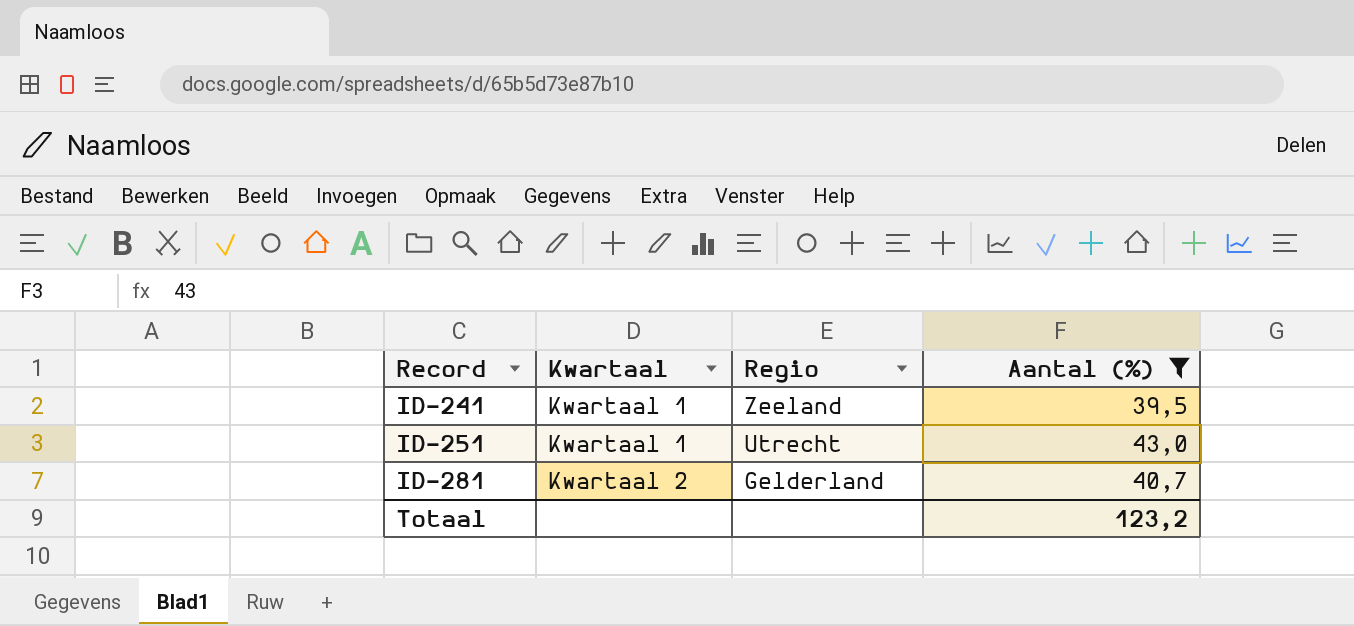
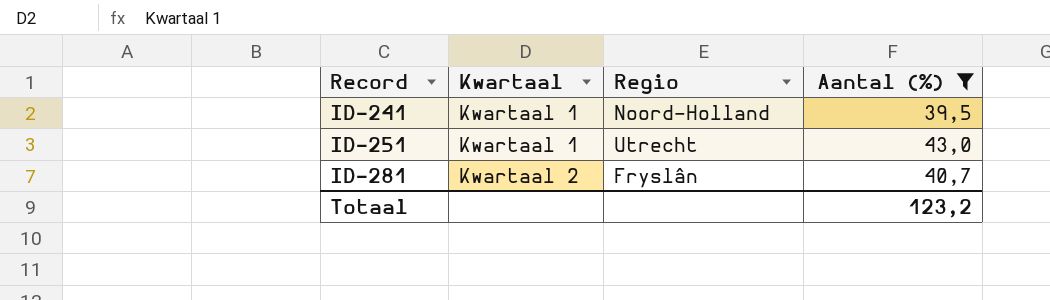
ID-241 | Regio: Zeeland -> Noord-Holland
ID-281 | Regio: Gelderland -> Fryslân

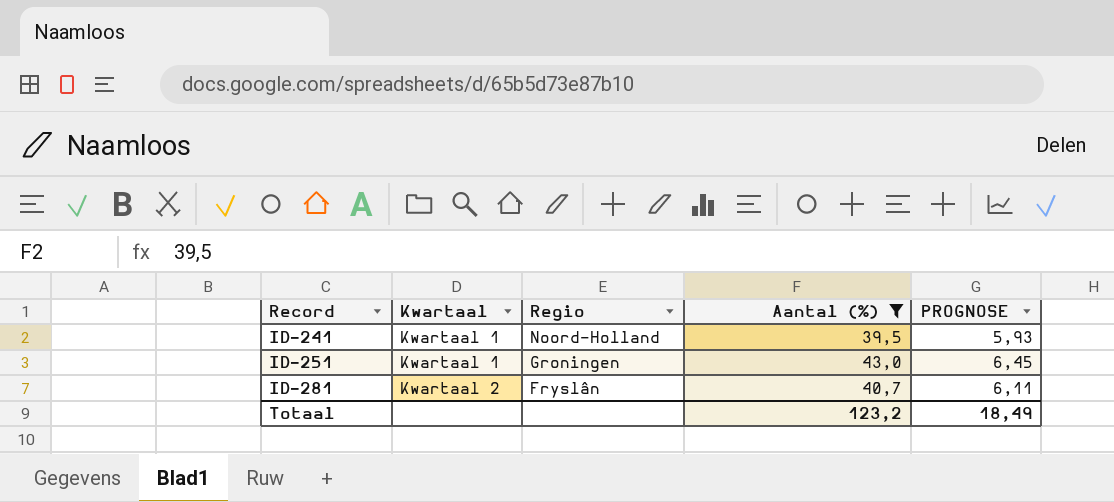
column PROGNOSE | formula: none -> [Aantal (%)] * 0,15
ID-251 | Regio: Utrecht -> Groningen

